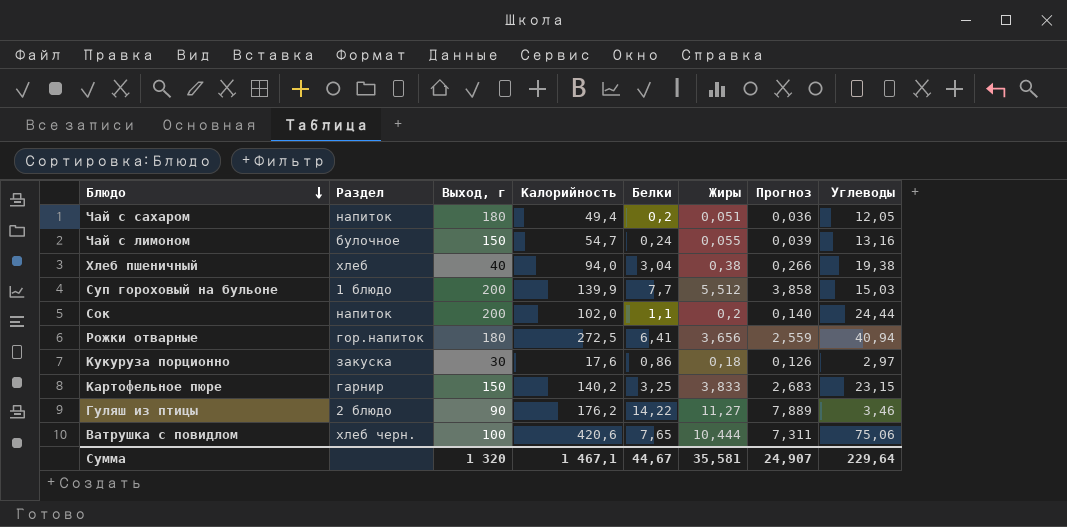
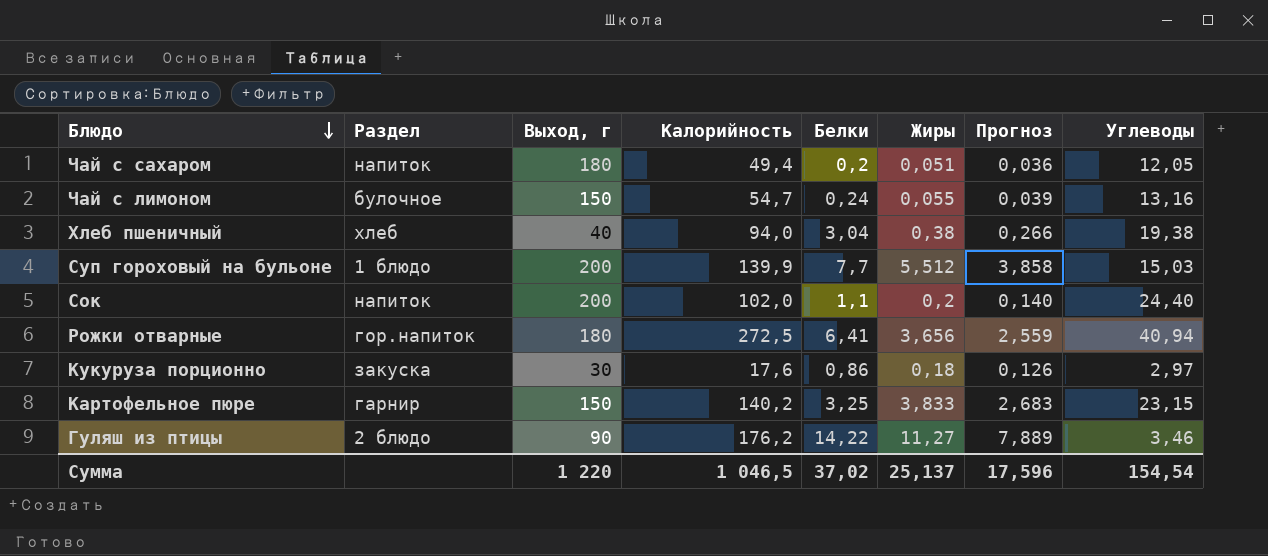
row Ватрушка с повидлом: хлеб черн. | 100 | 420,6 | 7,65 | 10,444 | 7,311 | 75,06 -> none
Сок | Углеводы: 24,44 -> 24,40
Сумма | Выход, г: 1 320 -> 1 220
Сумма | Калорийность: 1 467,1 -> 1 046,5
Сумма | Белки: 44,67 -> 37,02
Сумма | Жиры: 35,581 -> 25,137
Сумма | Прогноз: 24,907 -> 17,596
Сумма | Углеводы: 229,64 -> 154,54

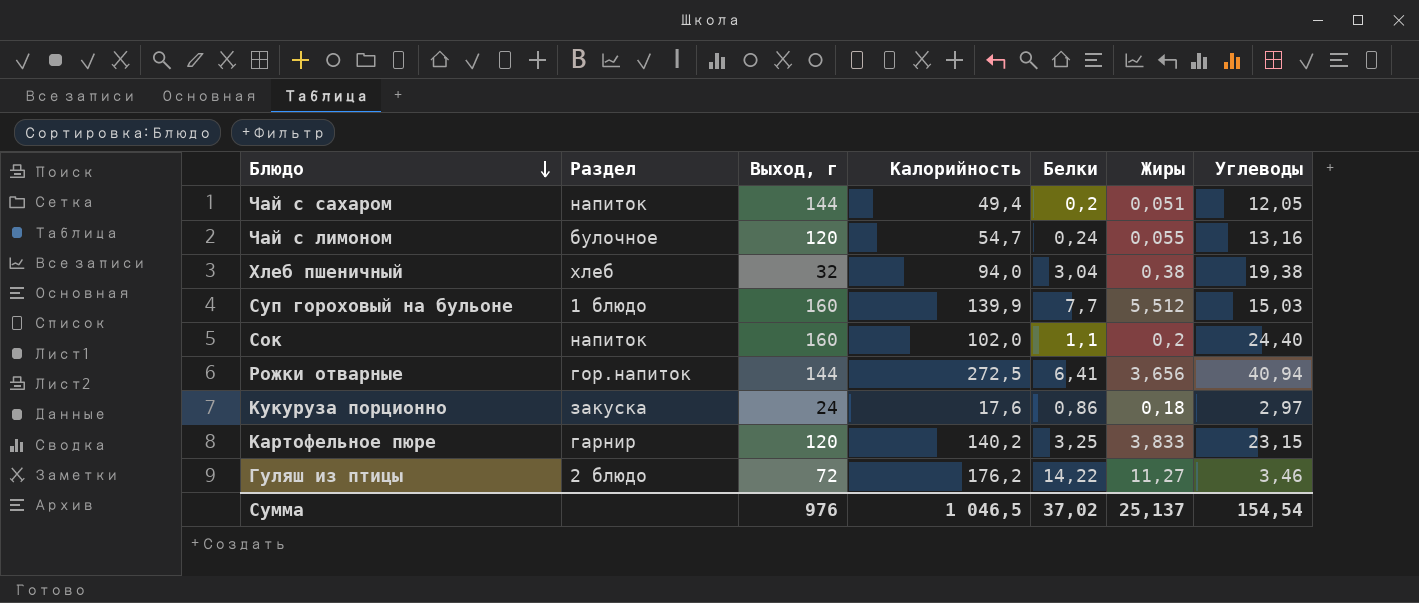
column Прогноз | formula: [Жиры] * 0,7 -> none
Чай с сахаром | Выход, г: 180 -> 144
Чай с лимоном | Выход, г: 150 -> 120
Хлеб пшеничный | Выход, г: 40 -> 32
Суп гороховый на бульоне | Выход, г: 200 -> 160
Сок | Выход, г: 200 -> 160
Рожки отварные | Выход, г: 180 -> 144
Кукуруза порционно | Выход, г: 30 -> 24
Картофельное пюре | Выход, г: 150 -> 120
Гуляш из птицы | Выход, г: 90 -> 72
Сумма | Выход, г: 1 220 -> 976

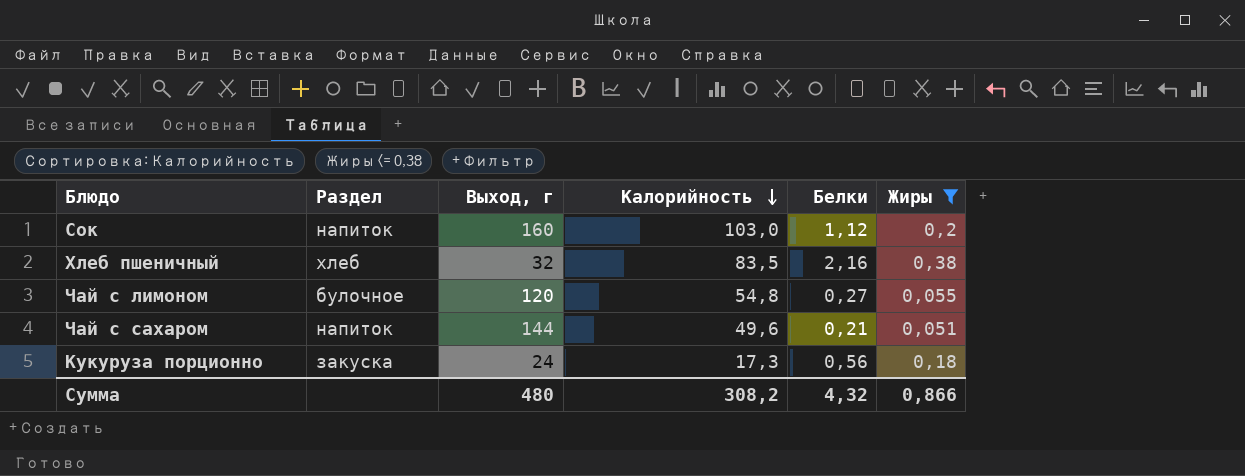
filter: none -> Жиры <= 0,38
row order: Блюдо descending -> Калорийность descending
column Углеводы | position: 7 -> none
Сок | Калорийность: 102,0 -> 103,0
Сок | Белки: 1,1 -> 1,12
Хлеб пшеничный | Калорийность: 94,0 -> 83,5
Хлеб пшеничный | Белки: 3,04 -> 2,16
Чай с лимоном | Калорийность: 54,7 -> 54,8
Чай с лимоном | Белки: 0,24 -> 0,27
Чай с сахаром | Калорийность: 49,4 -> 49,6
Чай с сахаром | Белки: 0,2 -> 0,21
Кукуруза порционно | Калорийность: 17,6 -> 17,3
Кукуруза порционно | Белки: 0,86 -> 0,56
Сумма | Выход, г: 976 -> 480
Сумма | Калорийность: 1 046,5 -> 308,2
Сумма | Белки: 37,02 -> 4,32
Сумма | Жиры: 25,137 -> 0,866

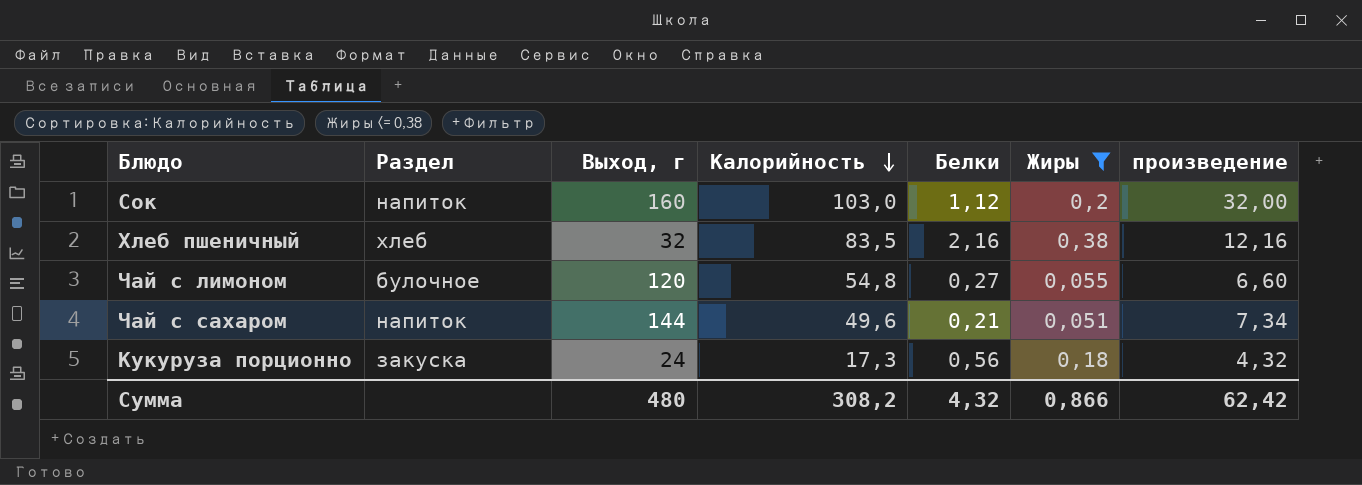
column произведение | formula: none -> [Выход, г] * [Жиры]

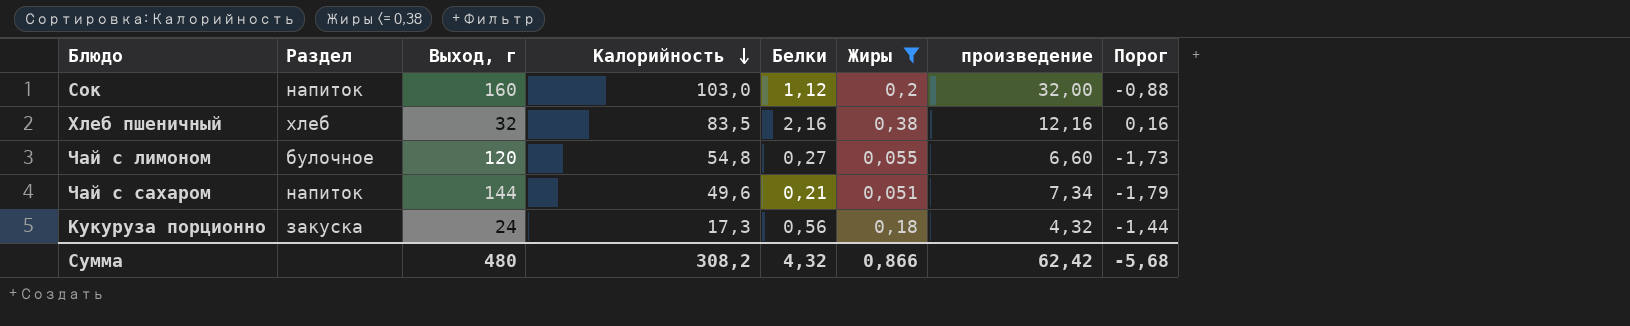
column Порог | formula: none -> [Белки] - 2

